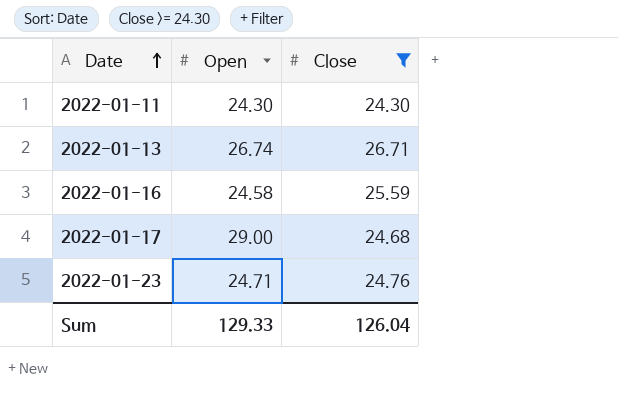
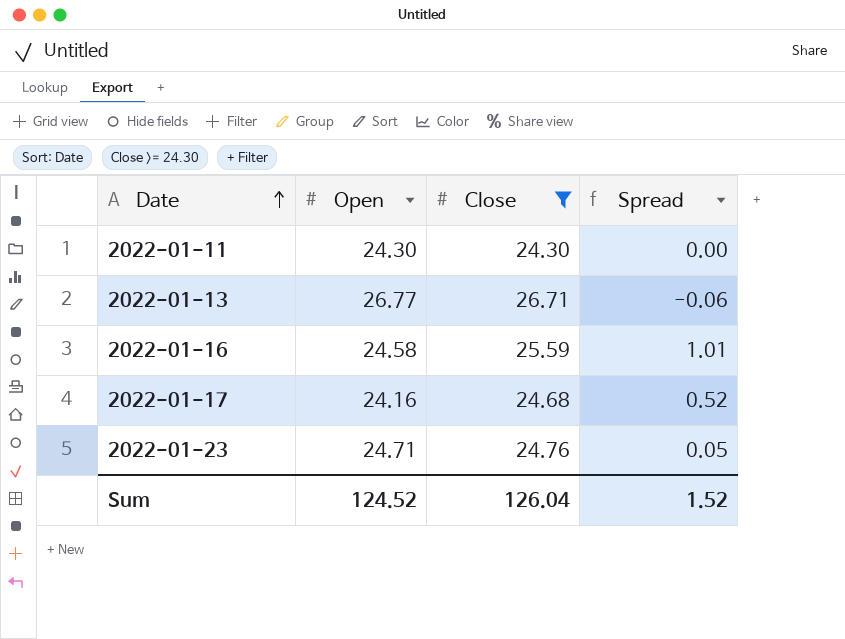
column Spread | formula: none -> [Close] - [Open]
2022-01-13 | Open: 26.74 -> 26.77
2022-01-17 | Open: 29.00 -> 24.16
Sum | Open: 129.33 -> 124.52

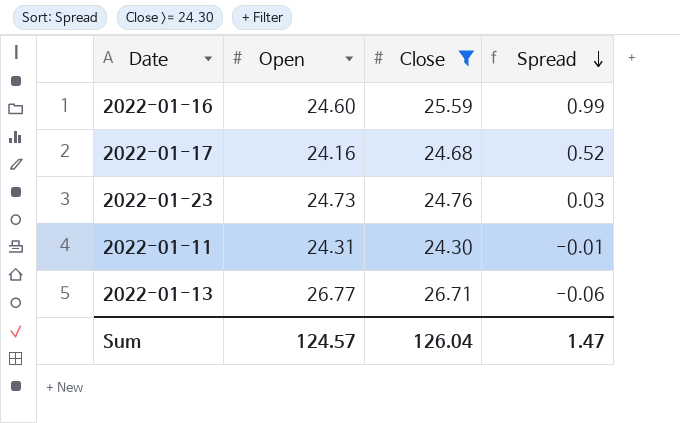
row order: Date ascending -> Spread descending
2022-01-16 | Open: 24.58 -> 24.60
2022-01-16 | Spread: 1.01 -> 0.99
2022-01-23 | Open: 24.71 -> 24.73
2022-01-23 | Spread: 0.05 -> 0.03
2022-01-11 | Open: 24.30 -> 24.31
2022-01-11 | Spread: 0.00 -> -0.01
Sum | Open: 124.52 -> 124.57
Sum | Spread: 1.52 -> 1.47

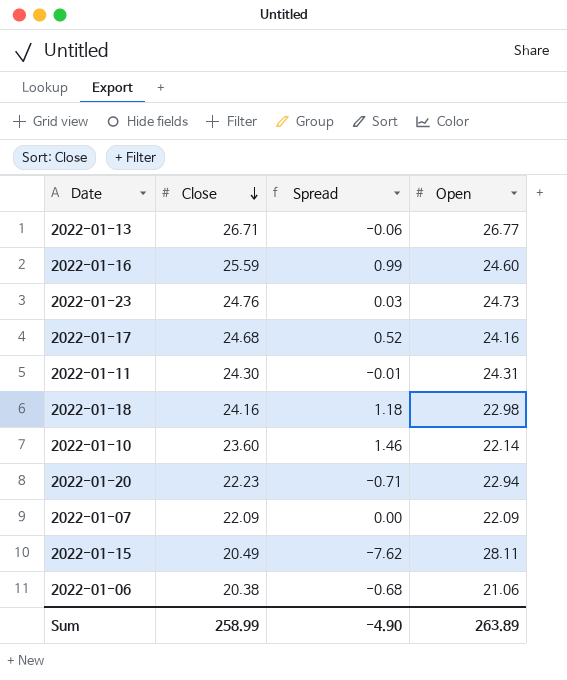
filter: Close >= 24.30 -> none
row order: Spread descending -> Close descending
column Open | position: 2 -> 4
Sum | Close: 126.04 -> 258.99
Sum | Spread: 1.47 -> -4.90
Sum | Open: 124.57 -> 263.89

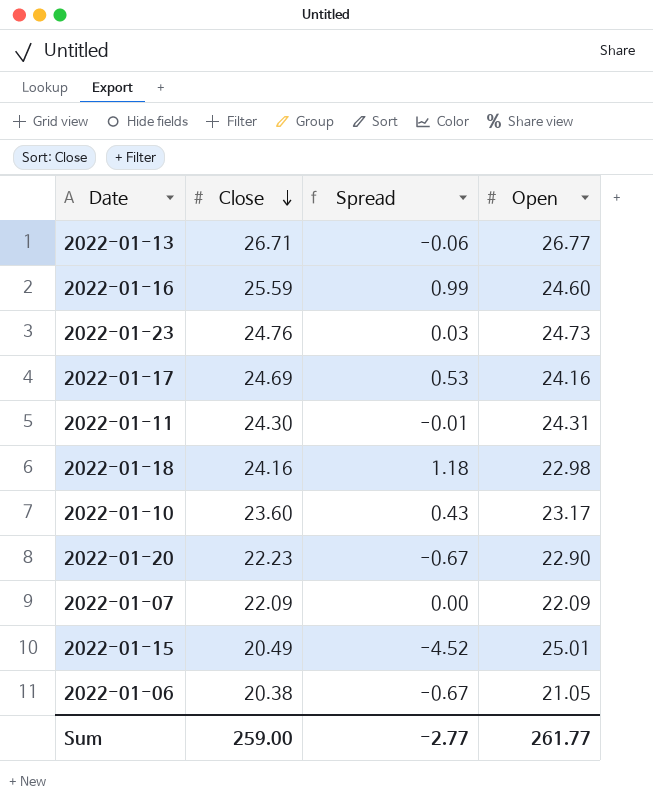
2022-01-17 | Close: 24.68 -> 24.69
2022-01-17 | Spread: 0.52 -> 0.53
2022-01-10 | Spread: 1.46 -> 0.43
2022-01-10 | Open: 22.14 -> 23.17
2022-01-20 | Spread: -0.71 -> -0.67
2022-01-20 | Open: 22.94 -> 22.90
2022-01-15 | Spread: -7.62 -> -4.52
2022-01-15 | Open: 28.11 -> 25.01
2022-01-06 | Spread: -0.68 -> -0.67
2022-01-06 | Open: 21.06 -> 21.05
Sum | Close: 258.99 -> 259.00
Sum | Spread: -4.90 -> -2.77
Sum | Open: 263.89 -> 261.77

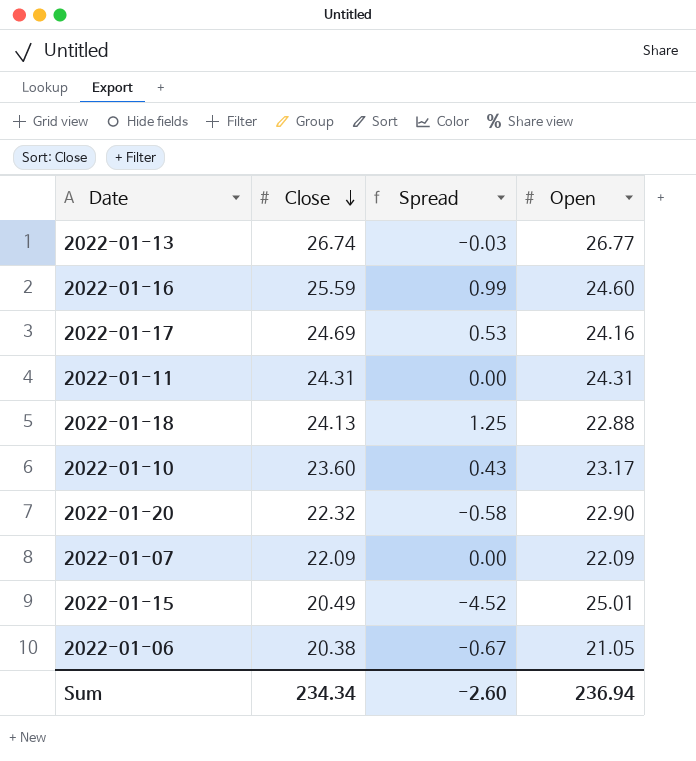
row 2022-01-23: 24.76 | 0.03 | 24.73 -> none
2022-01-13 | Close: 26.71 -> 26.74
2022-01-13 | Spread: -0.06 -> -0.03
2022-01-11 | Close: 24.30 -> 24.31
2022-01-11 | Spread: -0.01 -> 0.00
2022-01-18 | Close: 24.16 -> 24.13
2022-01-18 | Spread: 1.18 -> 1.25
2022-01-18 | Open: 22.98 -> 22.88
2022-01-20 | Close: 22.23 -> 22.32
2022-01-20 | Spread: -0.67 -> -0.58
Sum | Close: 259.00 -> 234.34
Sum | Spread: -2.77 -> -2.60
Sum | Open: 261.77 -> 236.94

